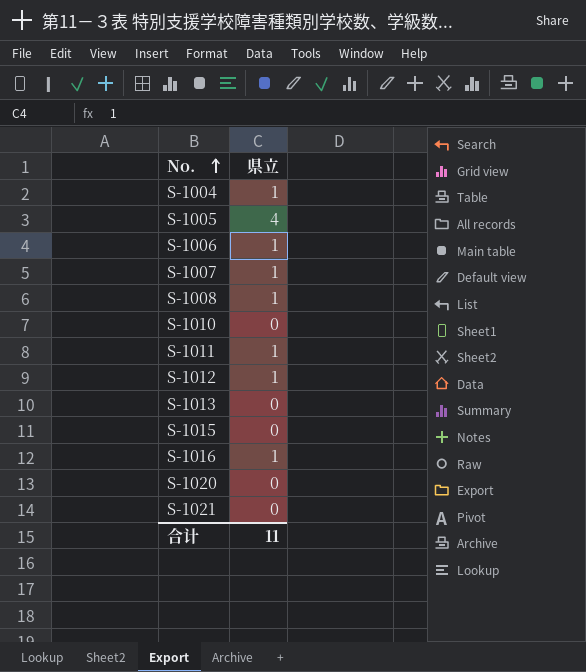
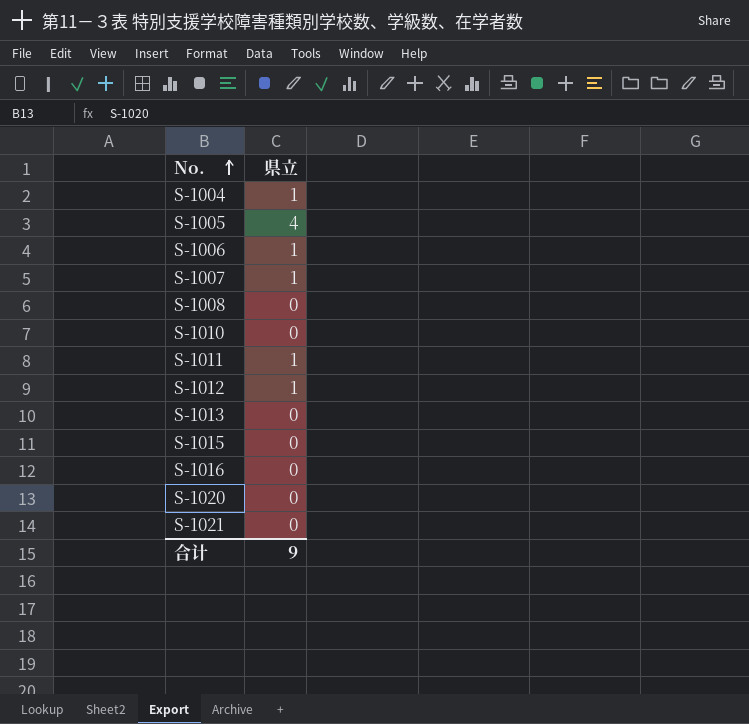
S-1008 | 県立: 1 -> 0
S-1016 | 県立: 1 -> 0
合计 | 県立: 11 -> 9

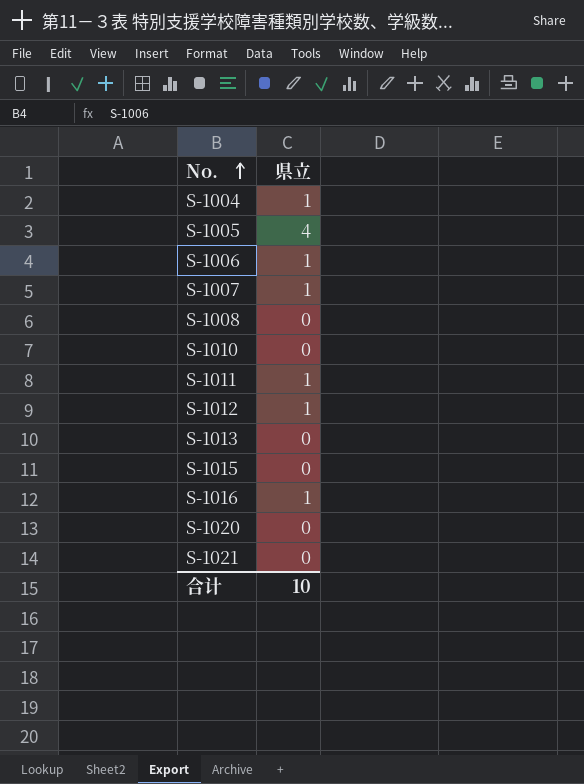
S-1016 | 県立: 0 -> 1
合计 | 県立: 9 -> 10

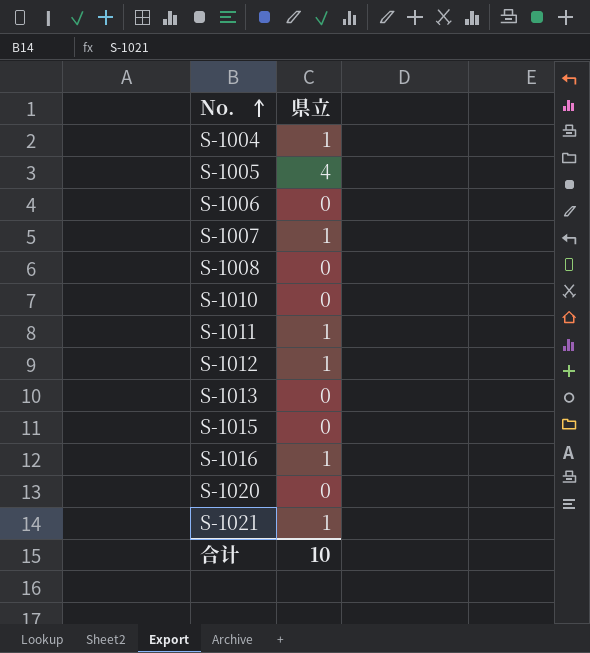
S-1006 | 県立: 1 -> 0
S-1021 | 県立: 0 -> 1

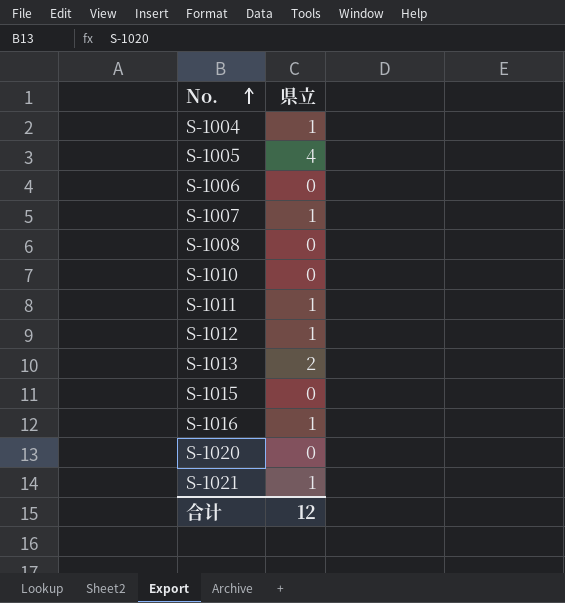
S-1013 | 県立: 0 -> 2
合计 | 県立: 10 -> 12

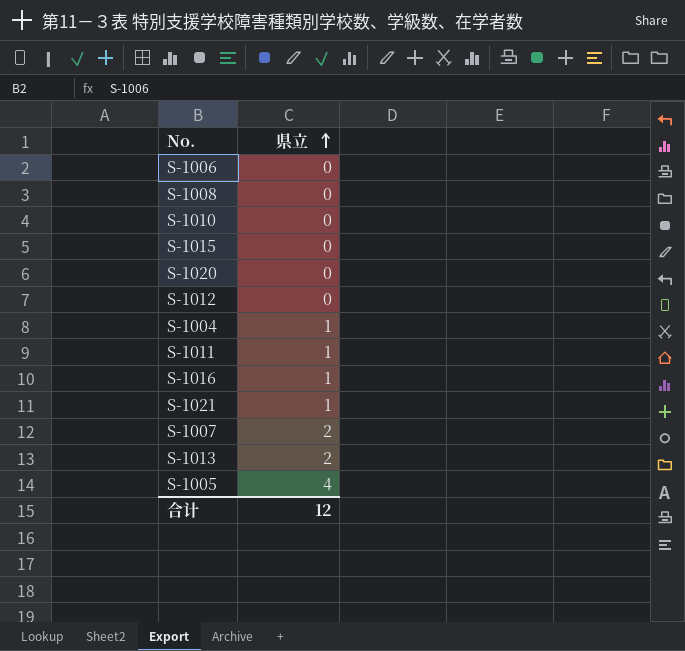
row order: No. ascending -> 県立 ascending
S-1012 | 県立: 1 -> 0
S-1007 | 県立: 1 -> 2

